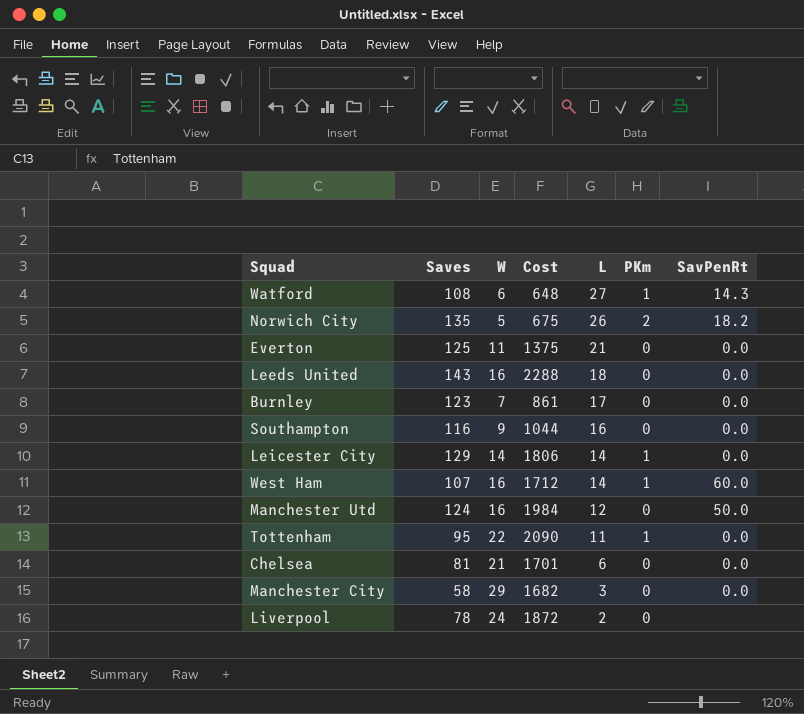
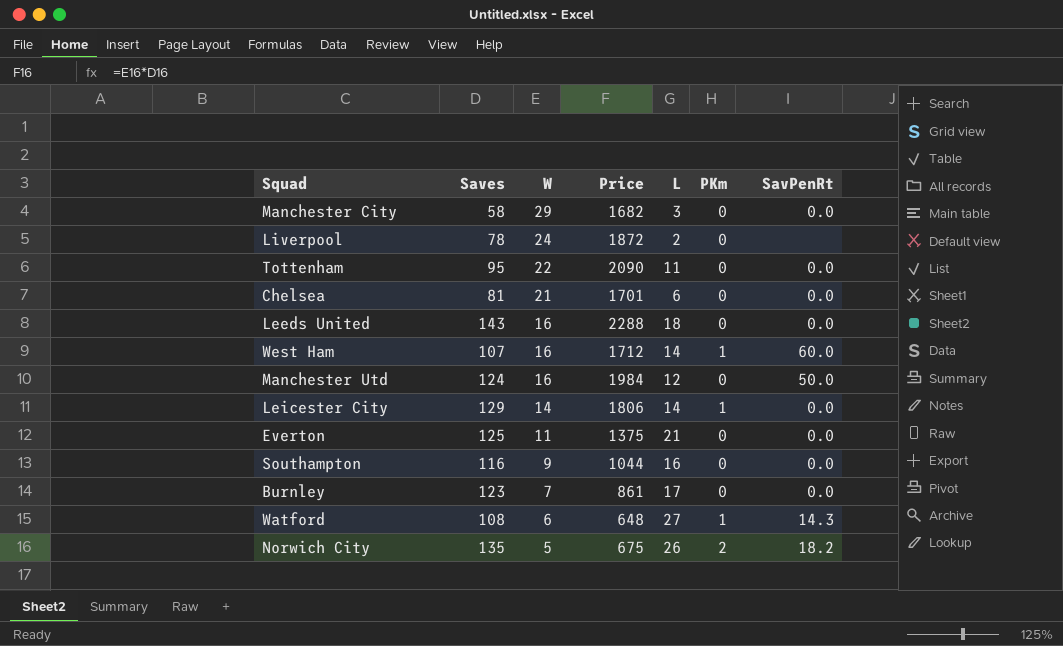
row order: L descending -> W descending
column name: Cost -> Price
Tottenham | PKm: 1 -> 0

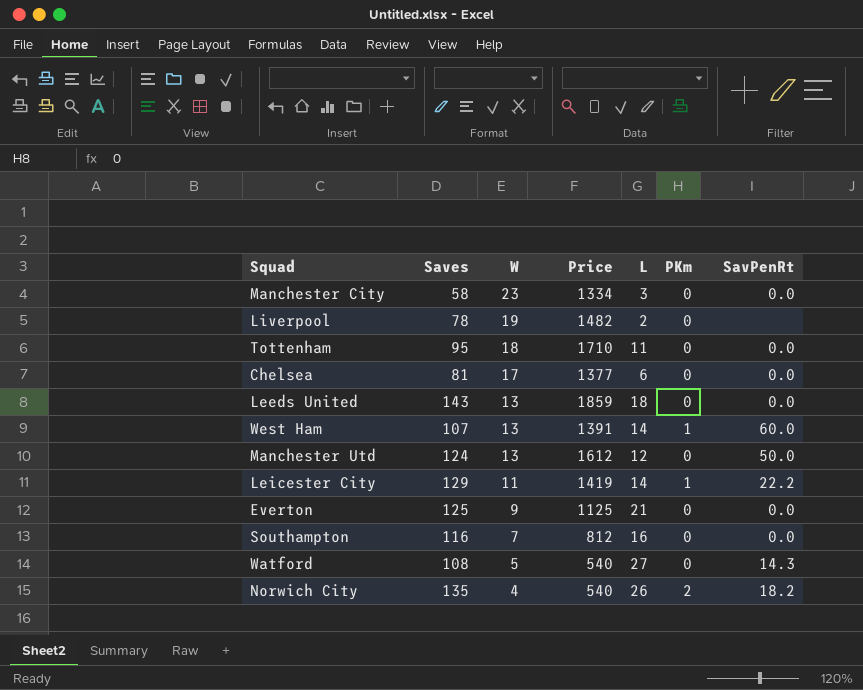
row Burnley: 123 | 7 | 861 | 17 | 0 | 0.0 -> none
Manchester City | W: 29 -> 23
Manchester City | Price: 1682 -> 1334
Liverpool | W: 24 -> 19
Liverpool | Price: 1872 -> 1482
Tottenham | W: 22 -> 18
Tottenham | Price: 2090 -> 1710
Chelsea | W: 21 -> 17
Chelsea | Price: 1701 -> 1377
Leeds United | W: 16 -> 13
Leeds United | Price: 2288 -> 1859
West Ham | W: 16 -> 13
West Ham | Price: 1712 -> 1391
Manchester Utd | W: 16 -> 13
Manchester Utd | Price: 1984 -> 1612
Leicester City | W: 14 -> 11
Leicester City | Price: 1806 -> 1419
Leicester City | SavPenRt: 0.0 -> 22.2
Everton | W: 11 -> 9
Everton | Price: 1375 -> 1125
Southampton | W: 9 -> 7
Southampton | Price: 1044 -> 812
Watford | W: 6 -> 5
Watford | Price: 648 -> 540
Watford | PKm: 1 -> 0
Norwich City | W: 5 -> 4
Norwich City | Price: 675 -> 540

